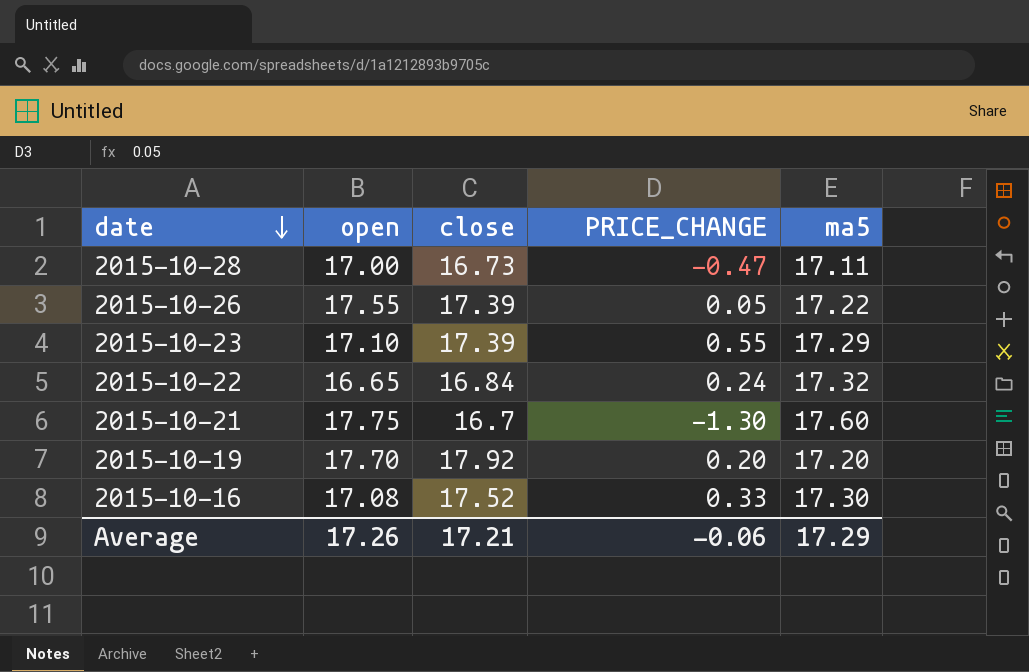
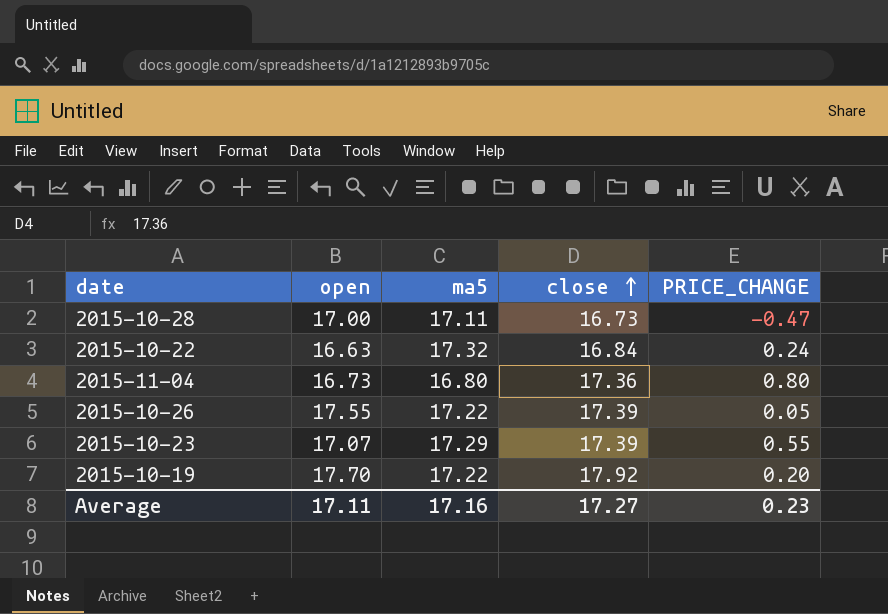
row order: date descending -> close ascending
column ma5 | position: 5 -> 3
row 2015-10-21: 17.75 | 16.7 | -1.30 | 17.60 -> none
row 2015-10-16: 17.08 | 17.52 | 0.33 | 17.30 -> none
2015-10-22 | open: 16.65 -> 16.63
row 2015-11-04: none -> 16.73 | 16.80 | 17.36 | 0.80
2015-10-23 | open: 17.10 -> 17.07
2015-10-19 | ma5: 17.20 -> 17.22
Average | open: 17.26 -> 17.11
Average | ma5: 17.29 -> 17.16
Average | close: 17.21 -> 17.27
Average | PRICE_CHANGE: -0.06 -> 0.23

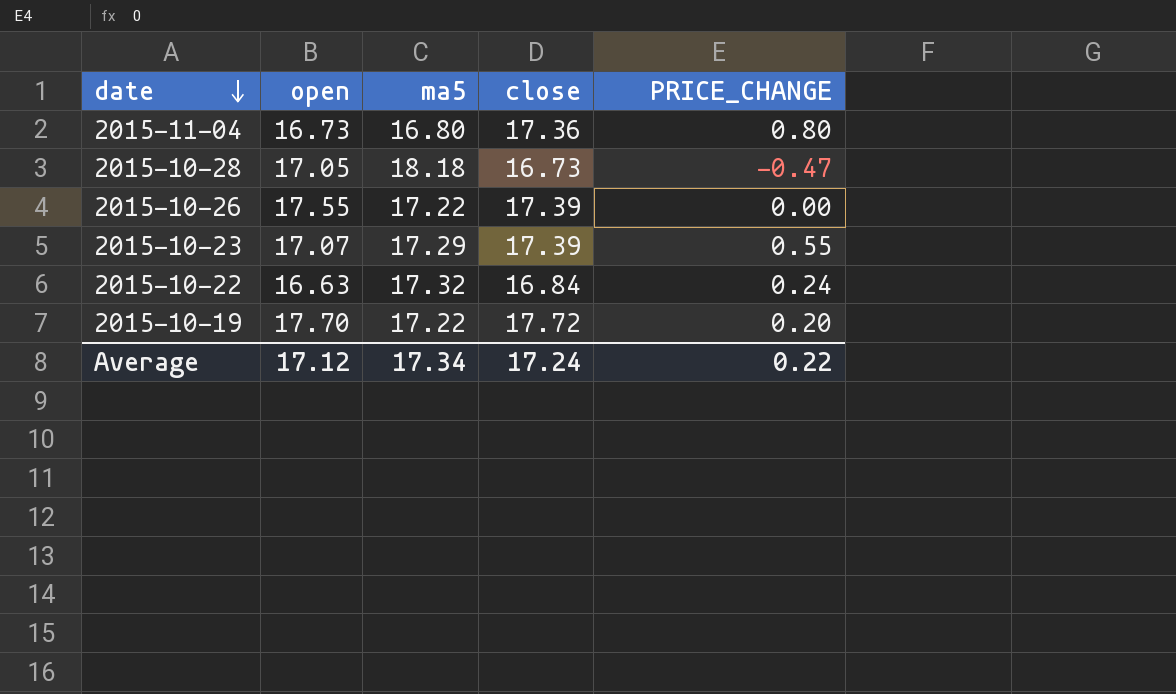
row order: close ascending -> date descending
2015-10-28 | open: 17.00 -> 17.05
2015-10-28 | ma5: 17.11 -> 18.18
2015-10-26 | PRICE_CHANGE: 0.05 -> 0.00
2015-10-19 | close: 17.92 -> 17.72
Average | open: 17.11 -> 17.12
Average | ma5: 17.16 -> 17.34
Average | close: 17.27 -> 17.24
Average | PRICE_CHANGE: 0.23 -> 0.22

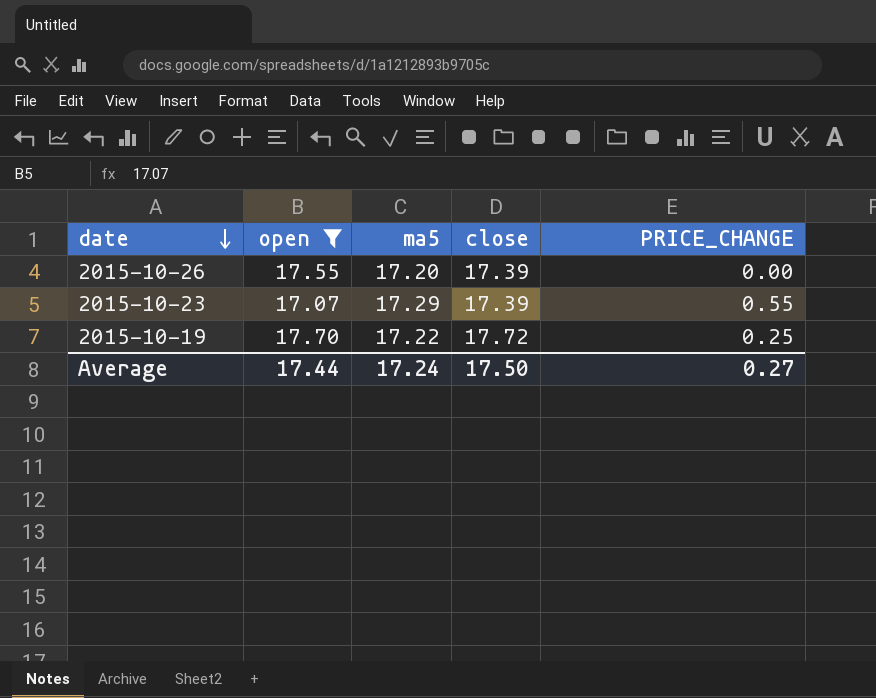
filter: none -> open >= 17.07
2015-10-26 | ma5: 17.22 -> 17.20
2015-10-19 | PRICE_CHANGE: 0.20 -> 0.25
Average | open: 17.12 -> 17.44
Average | ma5: 17.34 -> 17.24
Average | close: 17.24 -> 17.50
Average | PRICE_CHANGE: 0.22 -> 0.27

